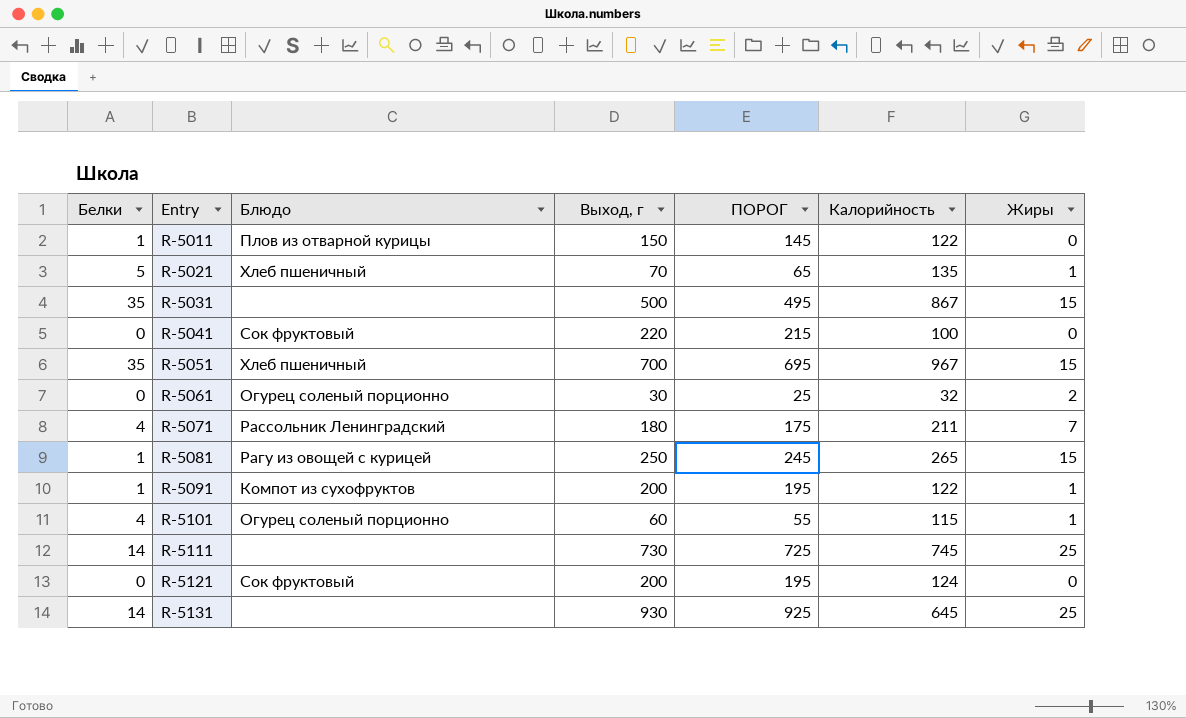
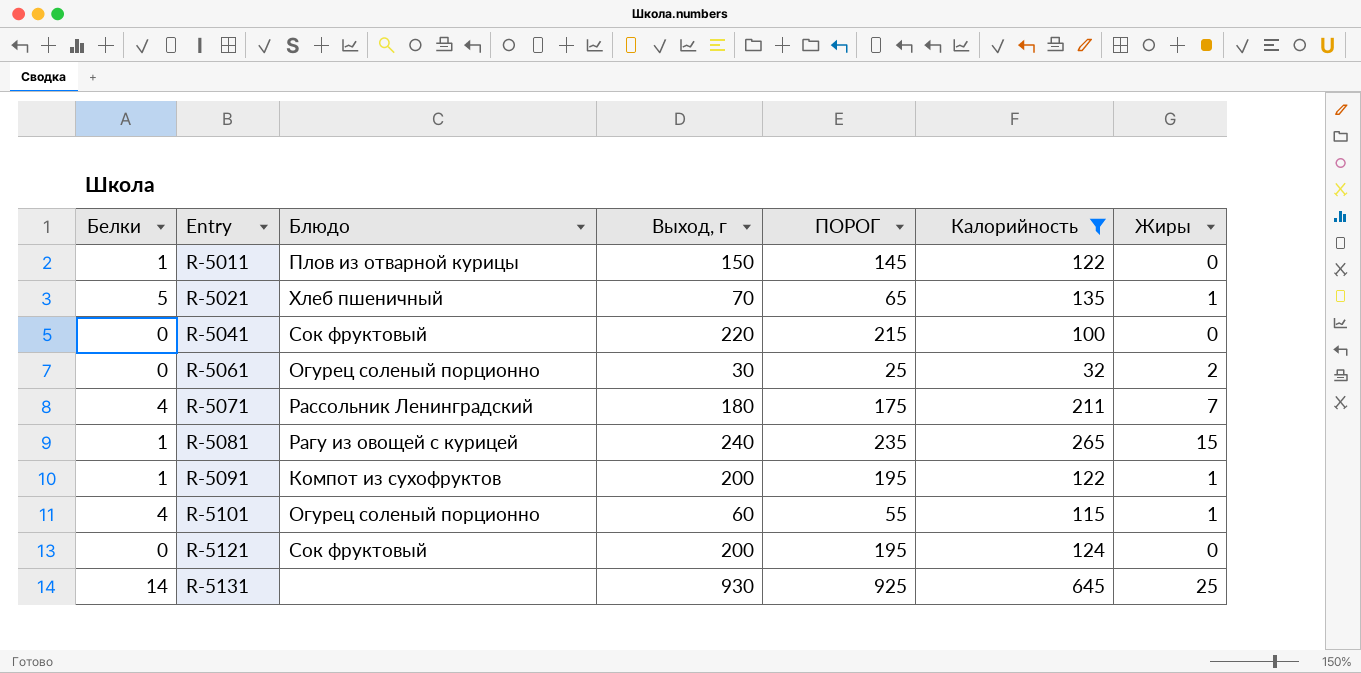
filter: none -> Калорийность <= 645
R-5081 | Выход, г: 250 -> 240
R-5081 | ПОРОГ: 245 -> 235

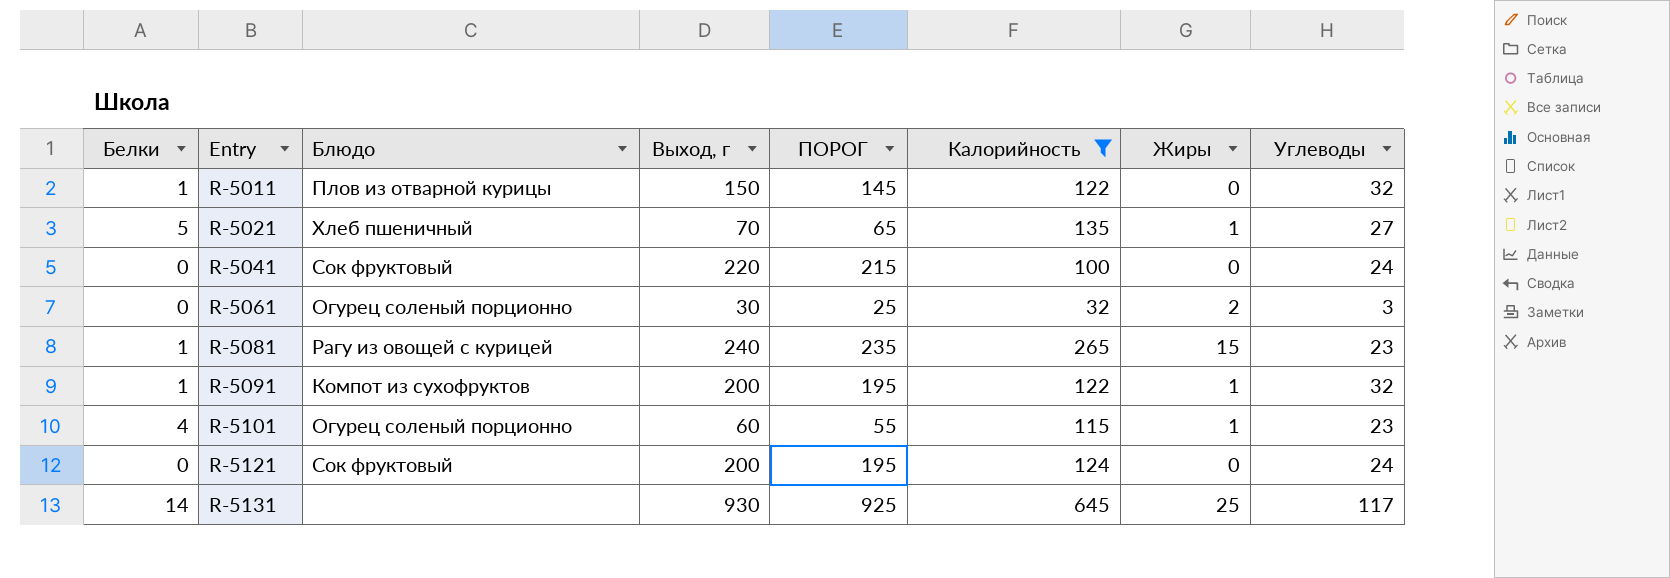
column Углеводы | position: none -> 8
row R-5071: 4 | Рассольник Ленинградский | 180 | 175 | 211 | 7 -> none

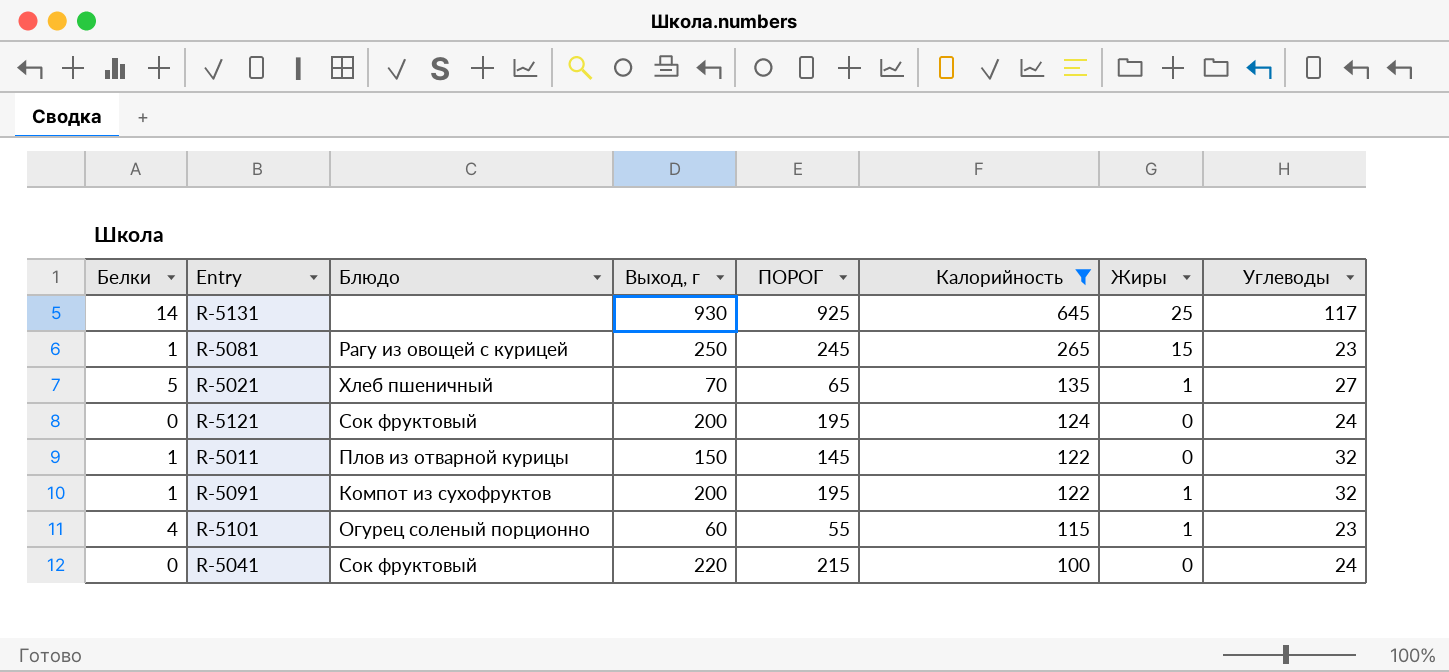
row order: Entry ascending -> Калорийность descending
row R-5061: 0 | Огурец соленый порционно | 30 | 25 | 32 | 2 | 3 -> none
R-5081 | Выход, г: 240 -> 250
R-5081 | ПОРОГ: 235 -> 245

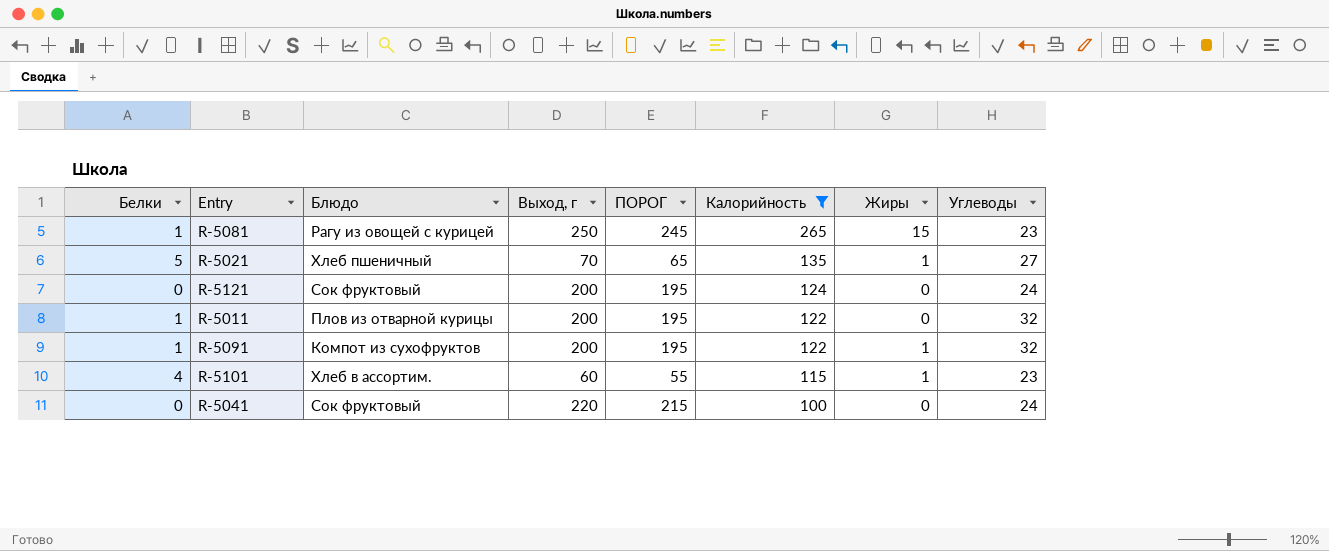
row R-5131: 14 | none | 930 | 925 | 645 | 25 | 117 -> none
R-5011 | Выход, г: 150 -> 200
R-5011 | ПОРОГ: 145 -> 195
R-5101 | Блюдо: Огурец соленый порционно -> Хлеб в ассортим.

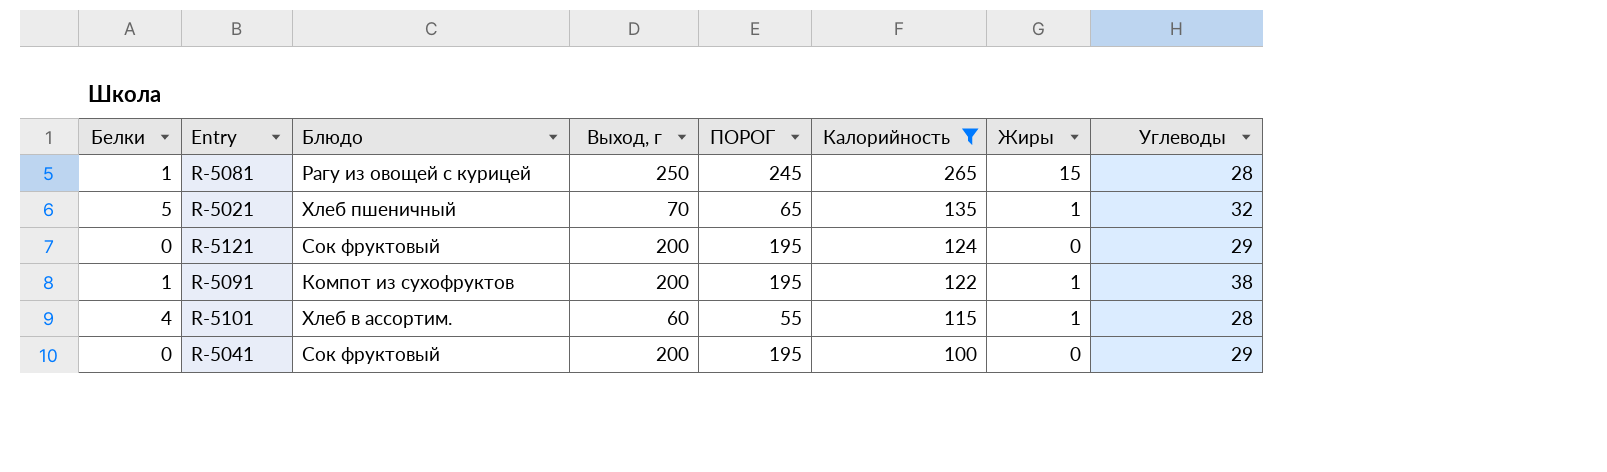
row R-5011: 1 | Плов из отварной курицы | 200 | 195 | 122 | 0 | 32 -> none
R-5081 | Углеводы: 23 -> 28
R-5021 | Углеводы: 27 -> 32
R-5121 | Углеводы: 24 -> 29
R-5091 | Углеводы: 32 -> 38
R-5101 | Углеводы: 23 -> 28
R-5041 | Выход, г: 220 -> 200
R-5041 | ПОРОГ: 215 -> 195
R-5041 | Углеводы: 24 -> 29

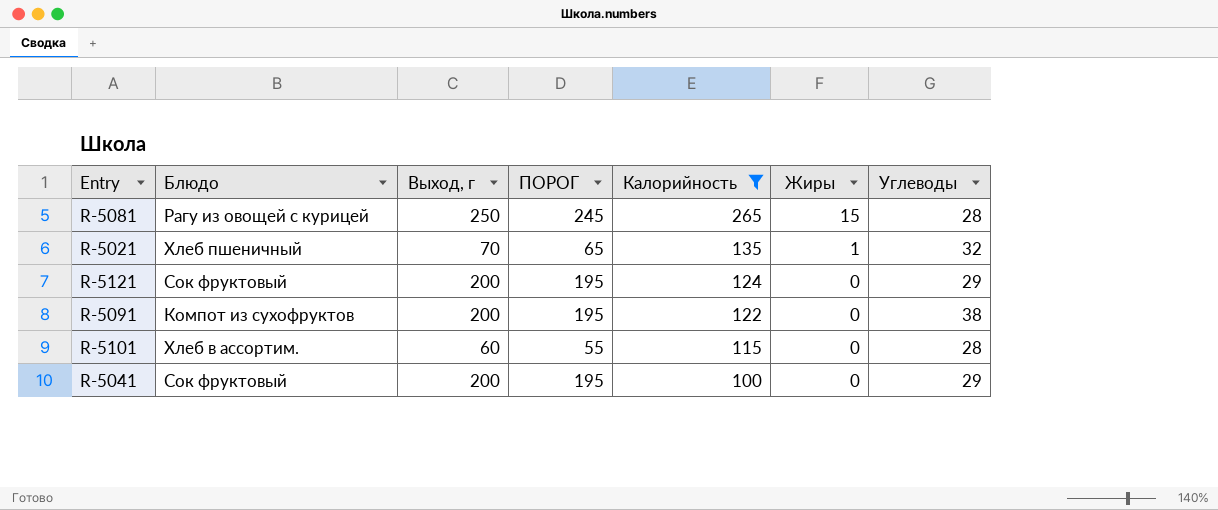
column Белки | position: 1 -> none
R-5091 | Жиры: 1 -> 0
R-5101 | Жиры: 1 -> 0

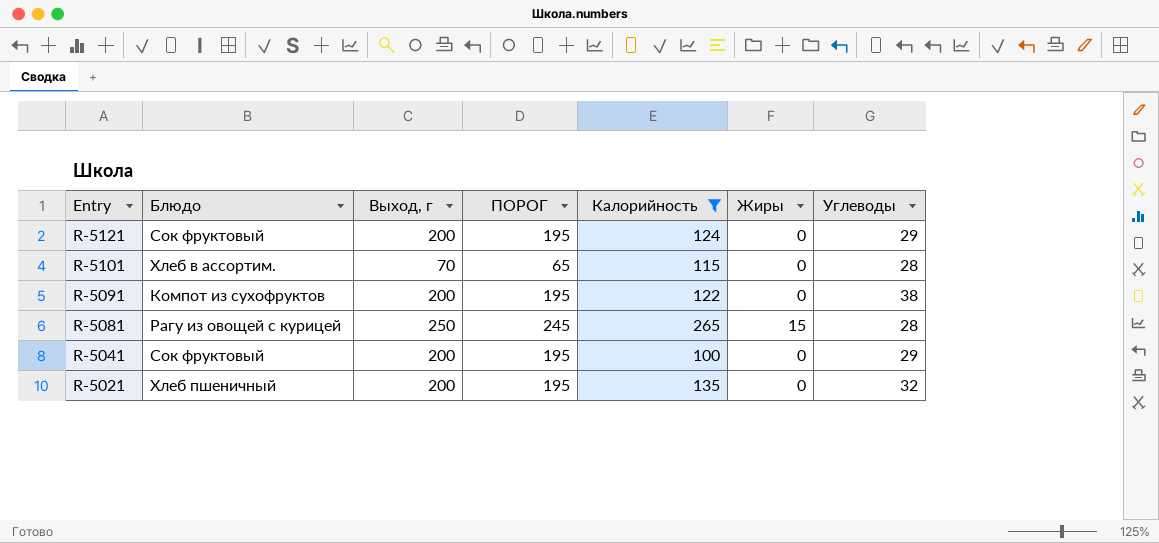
row order: Калорийность descending -> Entry descending
R-5101 | Выход, г: 60 -> 70
R-5101 | ПОРОГ: 55 -> 65
R-5021 | Выход, г: 70 -> 200
R-5021 | ПОРОГ: 65 -> 195
R-5021 | Жиры: 1 -> 0

